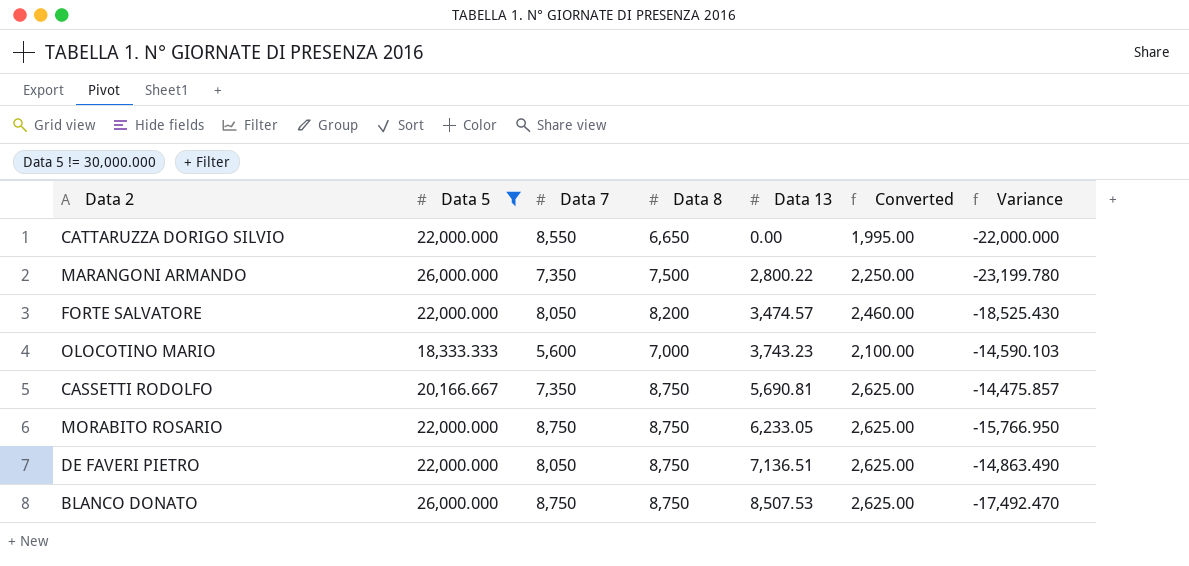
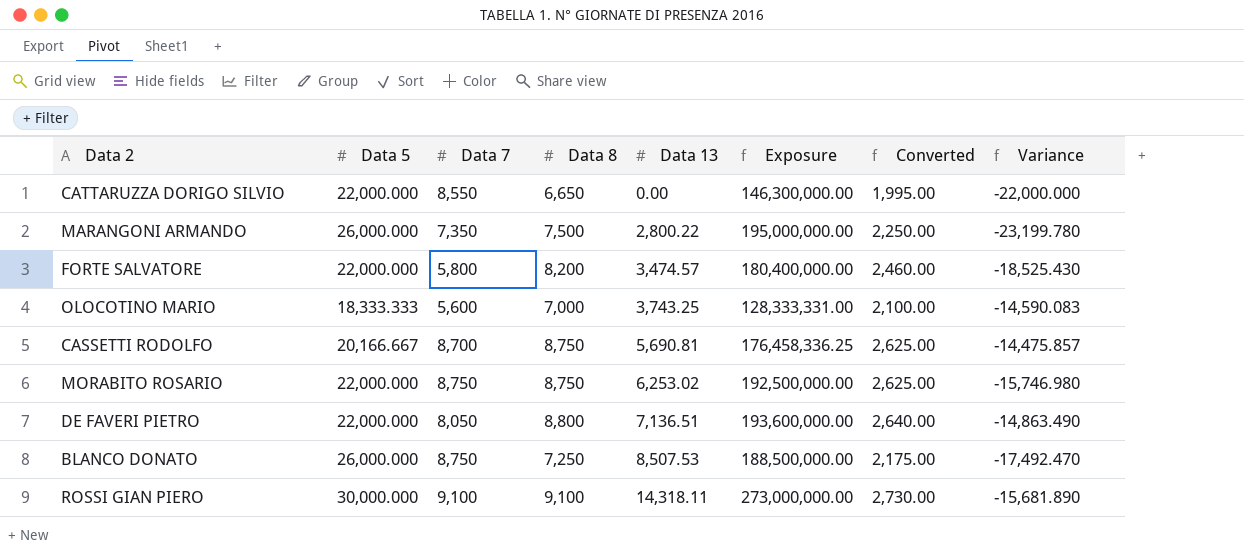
filter: Data 5 != 30,000.000 -> none
column Exposure | formula: none -> [Data 5] * [Data 8]
FORTE SALVATORE | Data 7: 8,050 -> 5,800
OLOCOTINO MARIO | Data 13: 3,743.23 -> 3,743.25
OLOCOTINO MARIO | Variance: -14,590.103 -> -14,590.083
CASSETTI RODOLFO | Data 7: 7,350 -> 8,700
MORABITO ROSARIO | Data 13: 6,233.05 -> 6,253.02
MORABITO ROSARIO | Variance: -15,766.950 -> -15,746.980
DE FAVERI PIETRO | Data 8: 8,750 -> 8,800
DE FAVERI PIETRO | Converted: 2,625.00 -> 2,640.00
BLANCO DONATO | Data 8: 8,750 -> 7,250
BLANCO DONATO | Converted: 2,625.00 -> 2,175.00

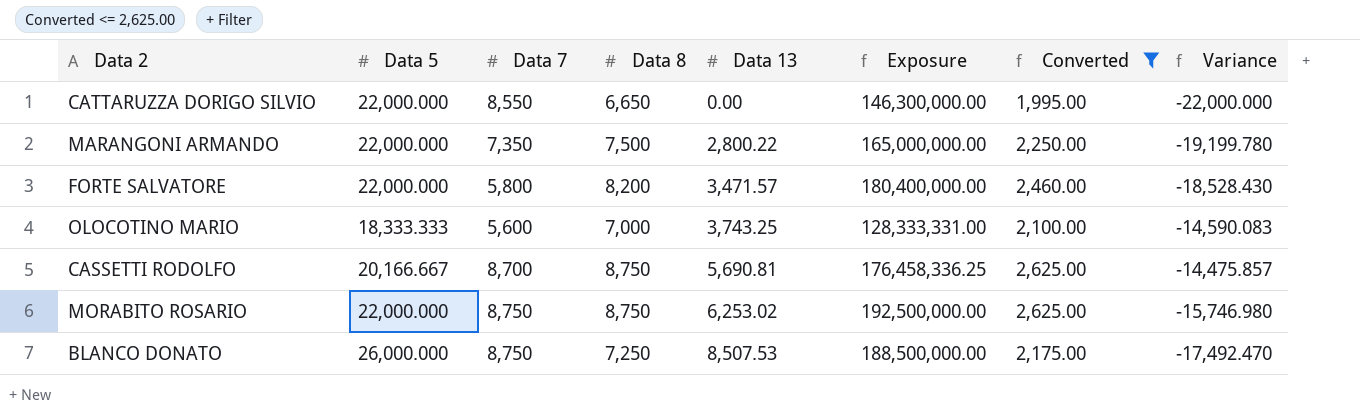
filter: none -> Converted <= 2,625.00
MARANGONI ARMANDO | Data 5: 26,000.000 -> 22,000.000
MARANGONI ARMANDO | Exposure: 195,000,000.00 -> 165,000,000.00
MARANGONI ARMANDO | Variance: -23,199.780 -> -19,199.780
FORTE SALVATORE | Data 13: 3,474.57 -> 3,471.57
FORTE SALVATORE | Variance: -18,525.430 -> -18,528.430

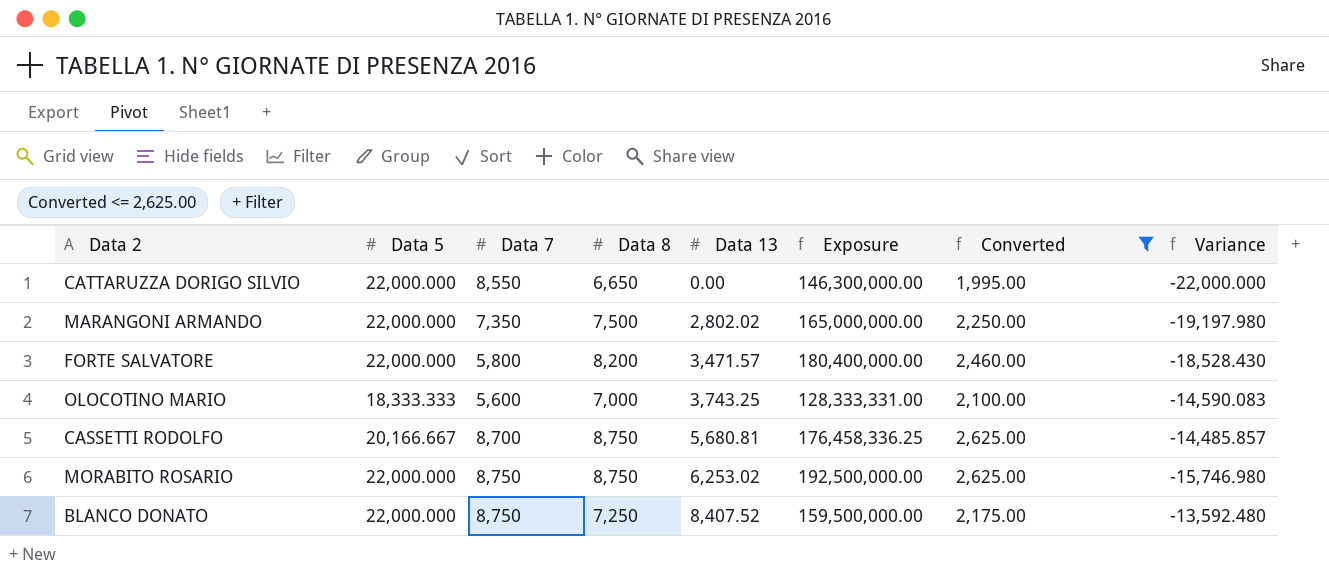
MARANGONI ARMANDO | Data 13: 2,800.22 -> 2,802.02
MARANGONI ARMANDO | Variance: -19,199.780 -> -19,197.980
CASSETTI RODOLFO | Data 13: 5,690.81 -> 5,680.81
CASSETTI RODOLFO | Variance: -14,475.857 -> -14,485.857
BLANCO DONATO | Data 5: 26,000.000 -> 22,000.000
BLANCO DONATO | Data 13: 8,507.53 -> 8,407.52
BLANCO DONATO | Exposure: 188,500,000.00 -> 159,500,000.00
BLANCO DONATO | Variance: -17,492.470 -> -13,592.480

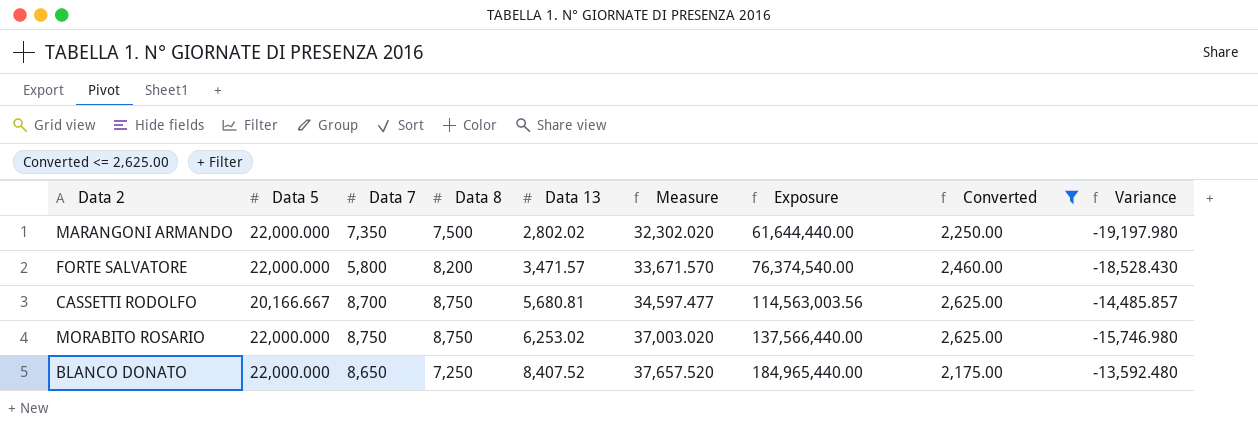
column Measure | formula: none -> [Data 5] + [Data 8] + [Data 13]
column Exposure | formula: [Data 5] * [Data 8] -> [Data 5] * [Data 13]
row CATTARUZZA DORIGO SILVIO: 22,000.000 | 8,550 | 6,650 | 0.00 | 146,300,000.00 | 1,995.00 | -22,000.000 -> none
row OLOCOTINO MARIO: 18,333.333 | 5,600 | 7,000 | 3,743.25 | 128,333,331.00 | 2,100.00 | -14,590.083 -> none
BLANCO DONATO | Data 7: 8,750 -> 8,650

